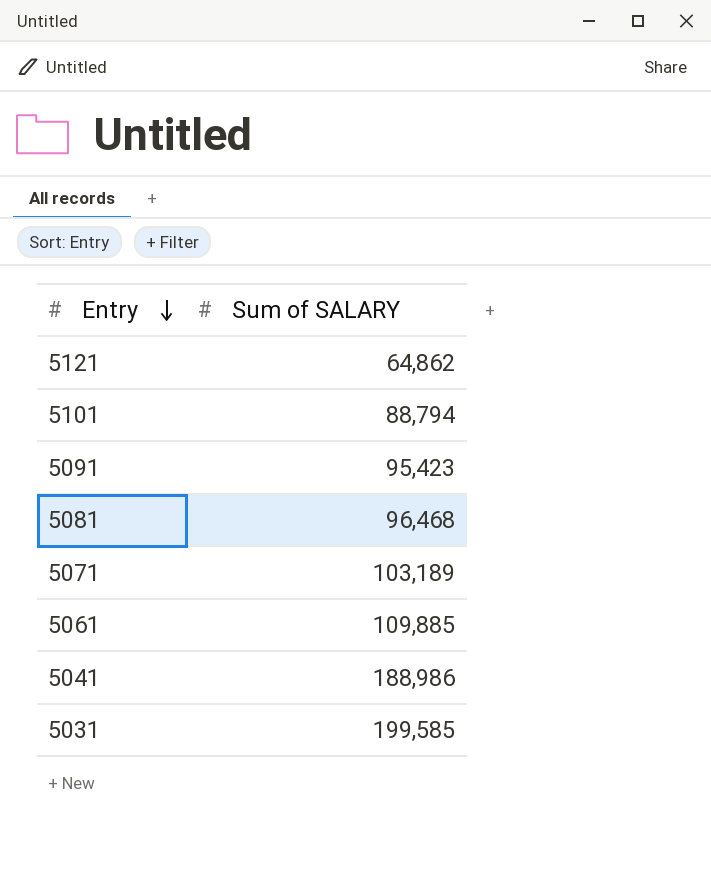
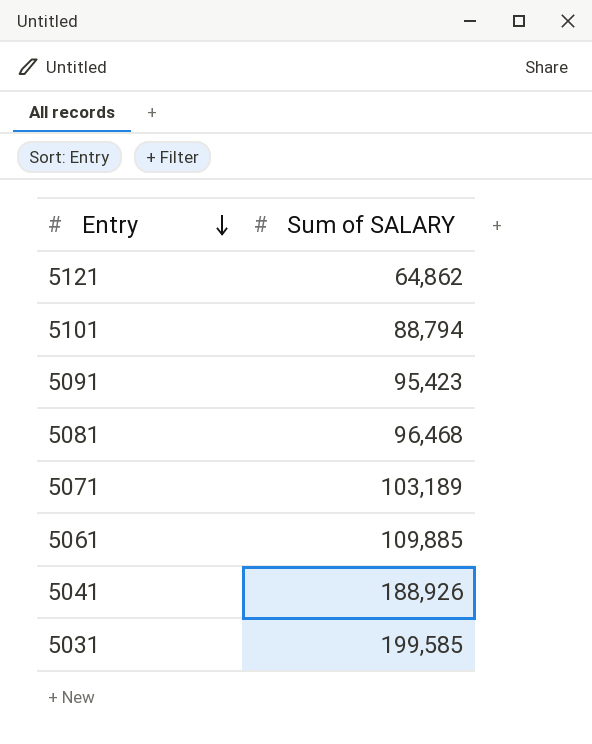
5041 | Sum of SALARY: 188,986 -> 188,926

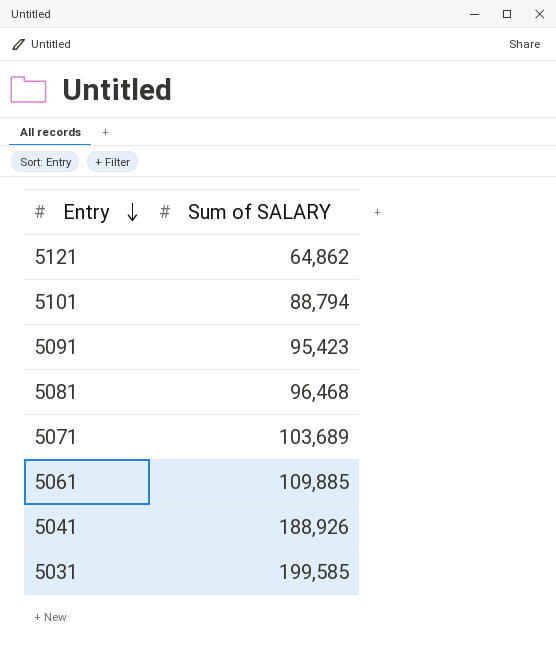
5071 | Sum of SALARY: 103,189 -> 103,689

